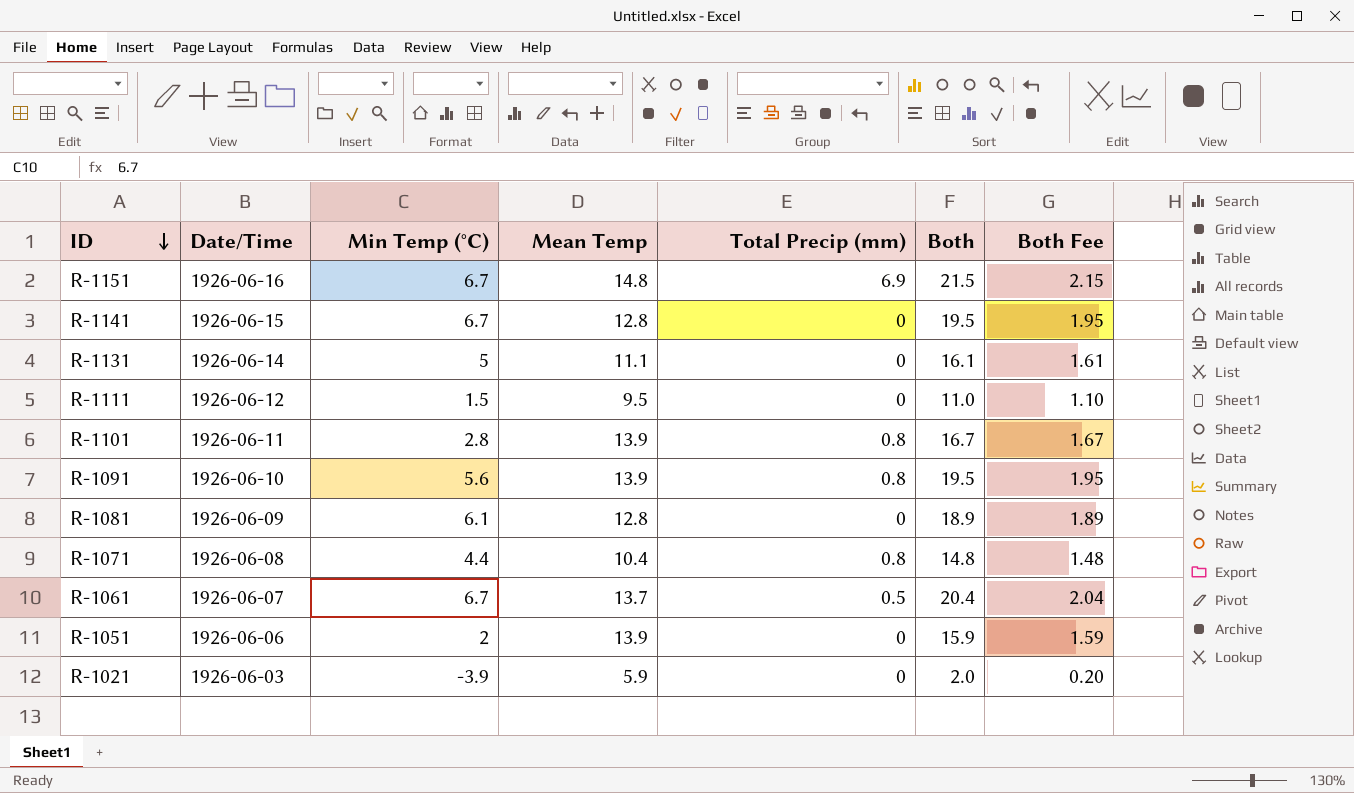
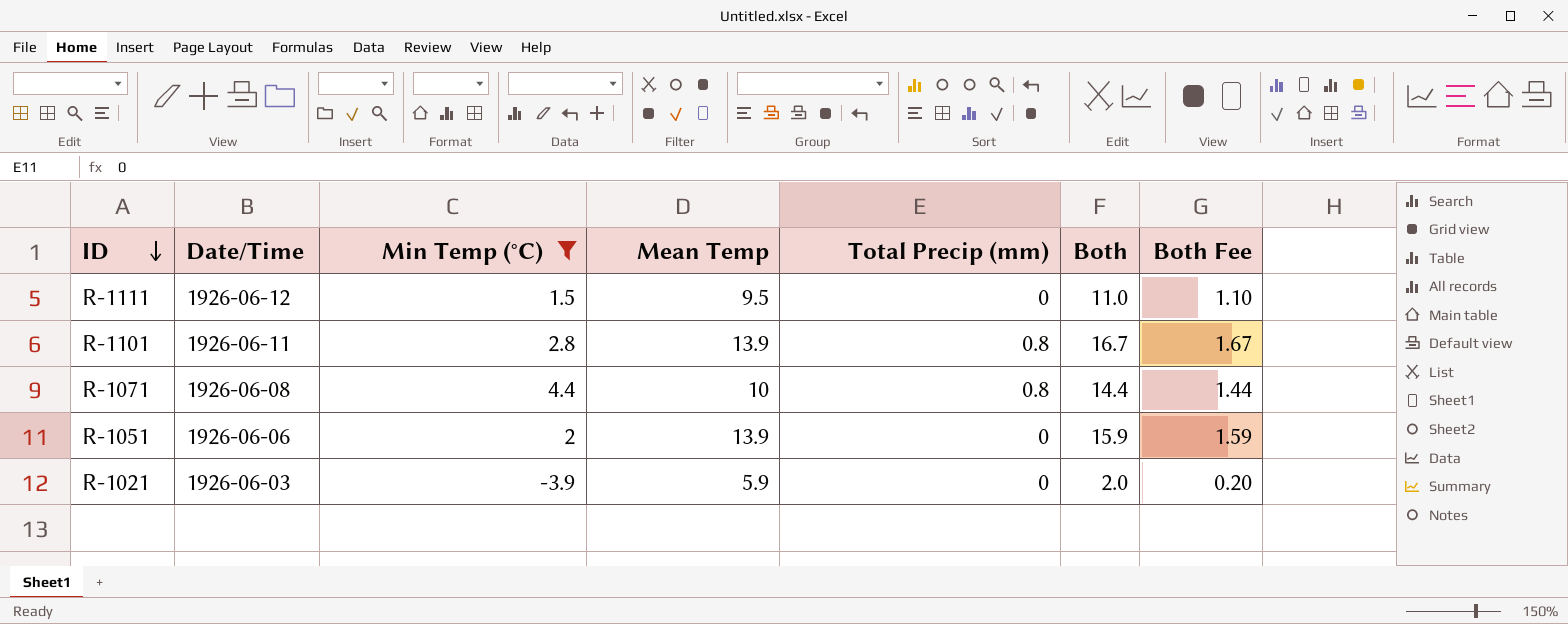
filter: none -> Min Temp (°C) <= 4.4
R-1071 | Mean Temp: 10.4 -> 10
R-1071 | Both: 14.8 -> 14.4
R-1071 | Both Fee: 1.48 -> 1.44

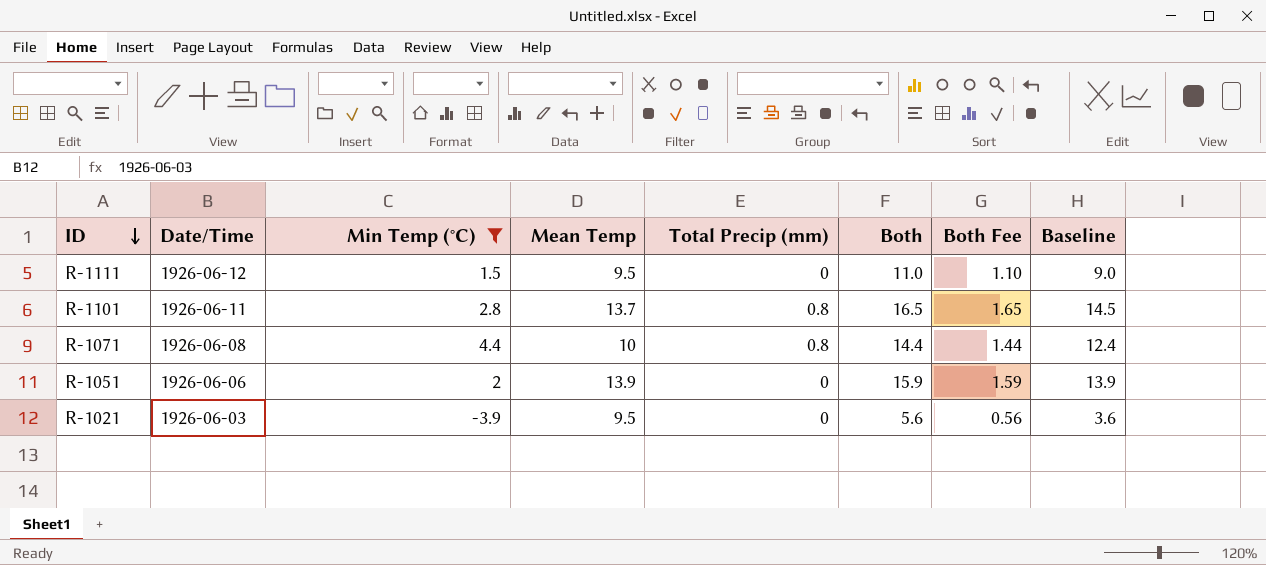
column Baseline | formula: none -> [Both] - 2
R-1101 | Mean Temp: 13.9 -> 13.7
R-1101 | Both: 16.7 -> 16.5
R-1101 | Both Fee: 1.67 -> 1.65
R-1021 | Mean Temp: 5.9 -> 9.5
R-1021 | Both: 2.0 -> 5.6
R-1021 | Both Fee: 0.20 -> 0.56

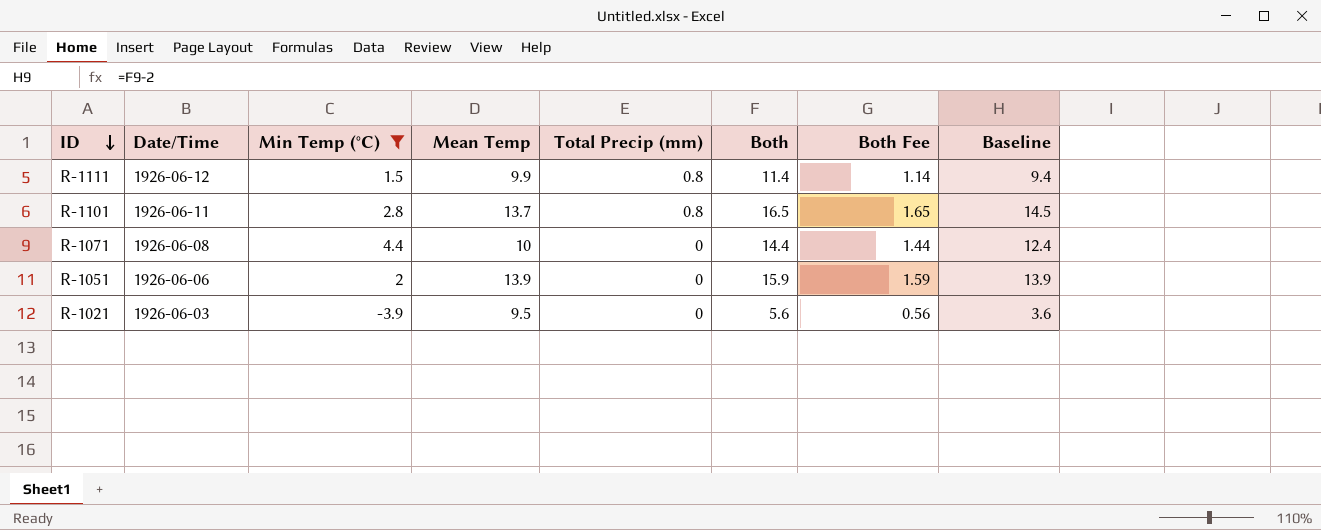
R-1111 | Mean Temp: 9.5 -> 9.9
R-1111 | Total Precip (mm): 0 -> 0.8
R-1111 | Both: 11.0 -> 11.4
R-1111 | Both Fee: 1.10 -> 1.14
R-1111 | Baseline: 9.0 -> 9.4
R-1071 | Total Precip (mm): 0.8 -> 0

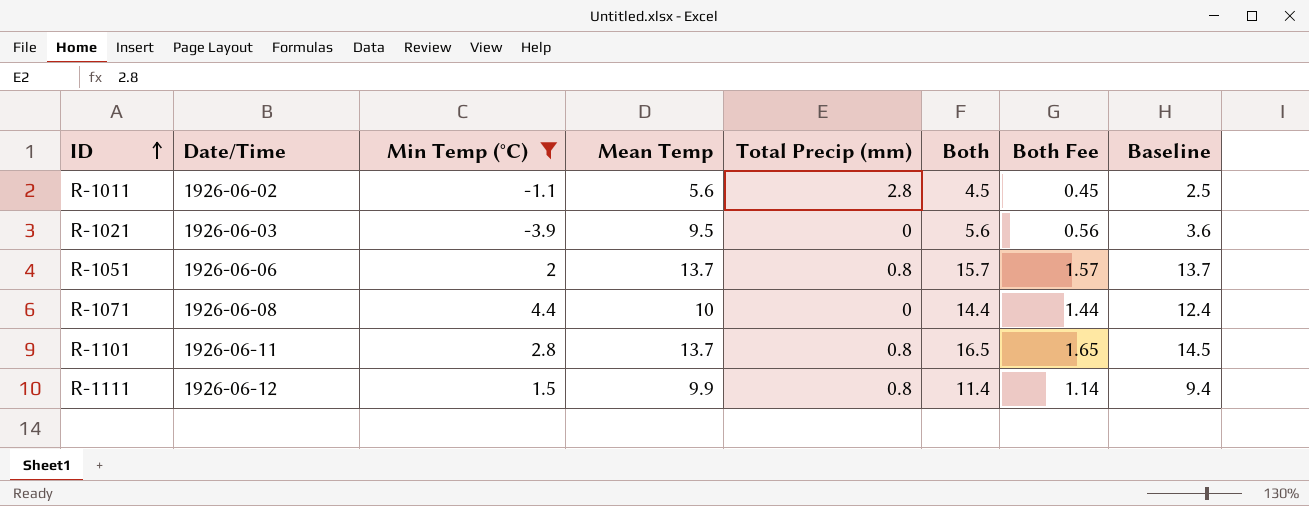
row order: ID descending -> ID ascending
row R-1011: none -> 1926-06-02 | -1.1 | 5.6 | 2.8 | 4.5 | 0.45 | 2.5
R-1051 | Mean Temp: 13.9 -> 13.7
R-1051 | Total Precip (mm): 0 -> 0.8
R-1051 | Both: 15.9 -> 15.7
R-1051 | Both Fee: 1.59 -> 1.57
R-1051 | Baseline: 13.9 -> 13.7

